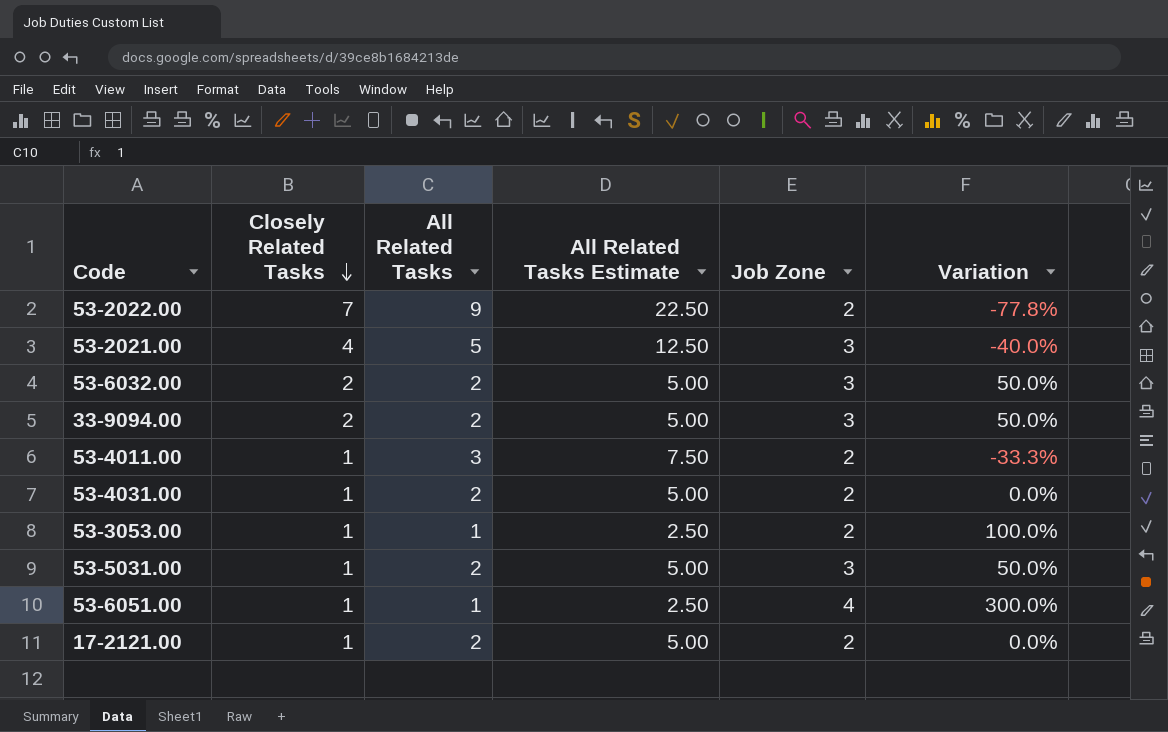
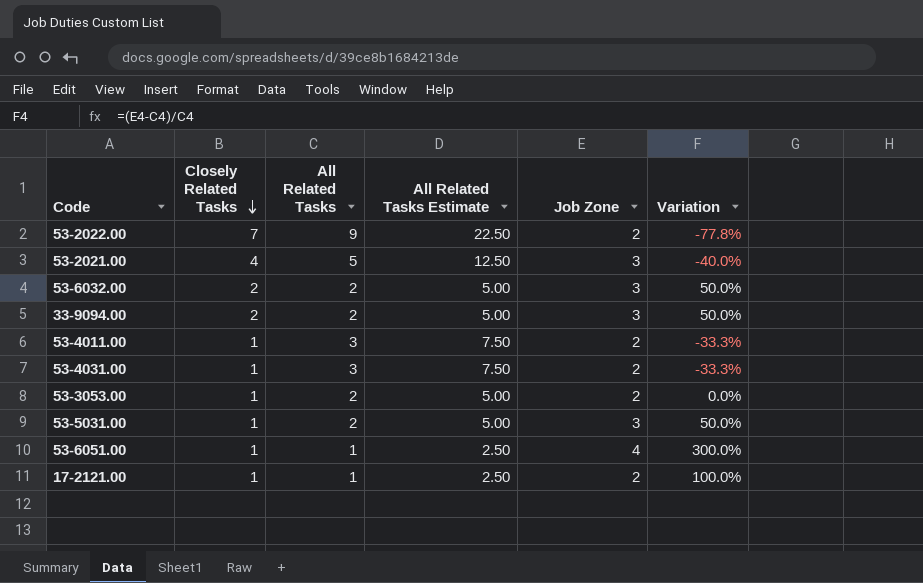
53-4031.00 | All Related Tasks: 2 -> 3
53-4031.00 | All Related Tasks Estimate: 5.00 -> 7.50
53-4031.00 | Variation: 0.0% -> -33.3%
53-3053.00 | All Related Tasks: 1 -> 2
53-3053.00 | All Related Tasks Estimate: 2.50 -> 5.00
53-3053.00 | Variation: 100.0% -> 0.0%
17-2121.00 | All Related Tasks: 2 -> 1
17-2121.00 | All Related Tasks Estimate: 5.00 -> 2.50
17-2121.00 | Variation: 0.0% -> 100.0%

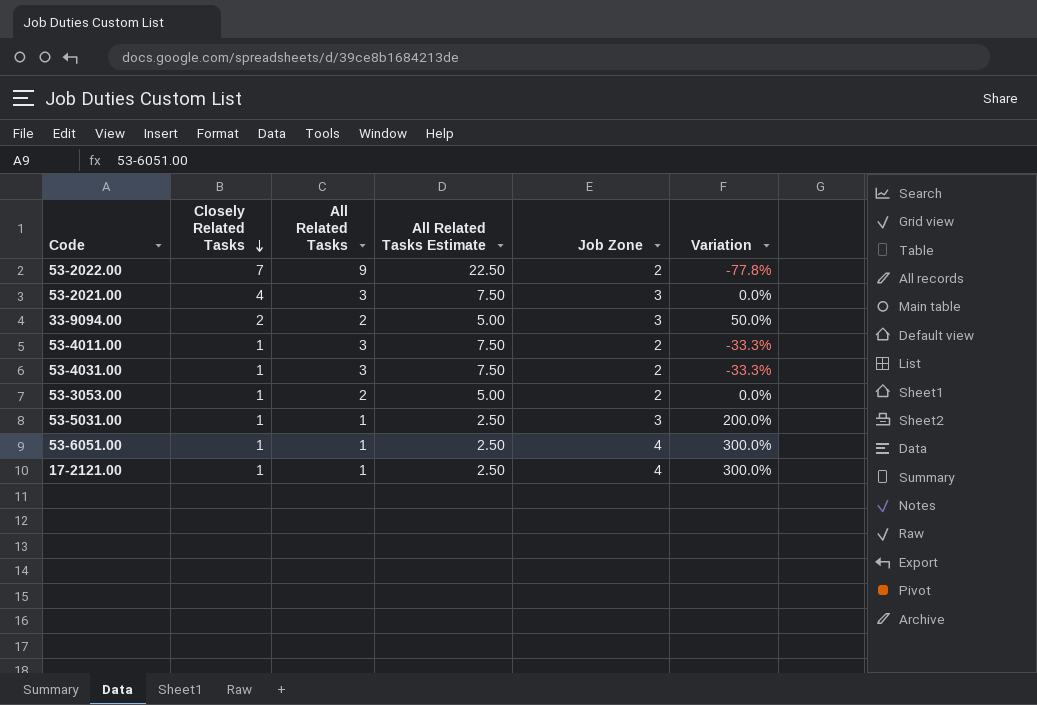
row 53-6032.00: 2 | 2 | 5.00 | 3 | 50.0% -> none
53-2021.00 | All Related Tasks: 5 -> 3
53-2021.00 | All Related Tasks Estimate: 12.50 -> 7.50
53-2021.00 | Variation: -40.0% -> 0.0%
53-5031.00 | All Related Tasks: 2 -> 1
53-5031.00 | All Related Tasks Estimate: 5.00 -> 2.50
53-5031.00 | Variation: 50.0% -> 200.0%
17-2121.00 | Job Zone: 2 -> 4
17-2121.00 | Variation: 100.0% -> 300.0%

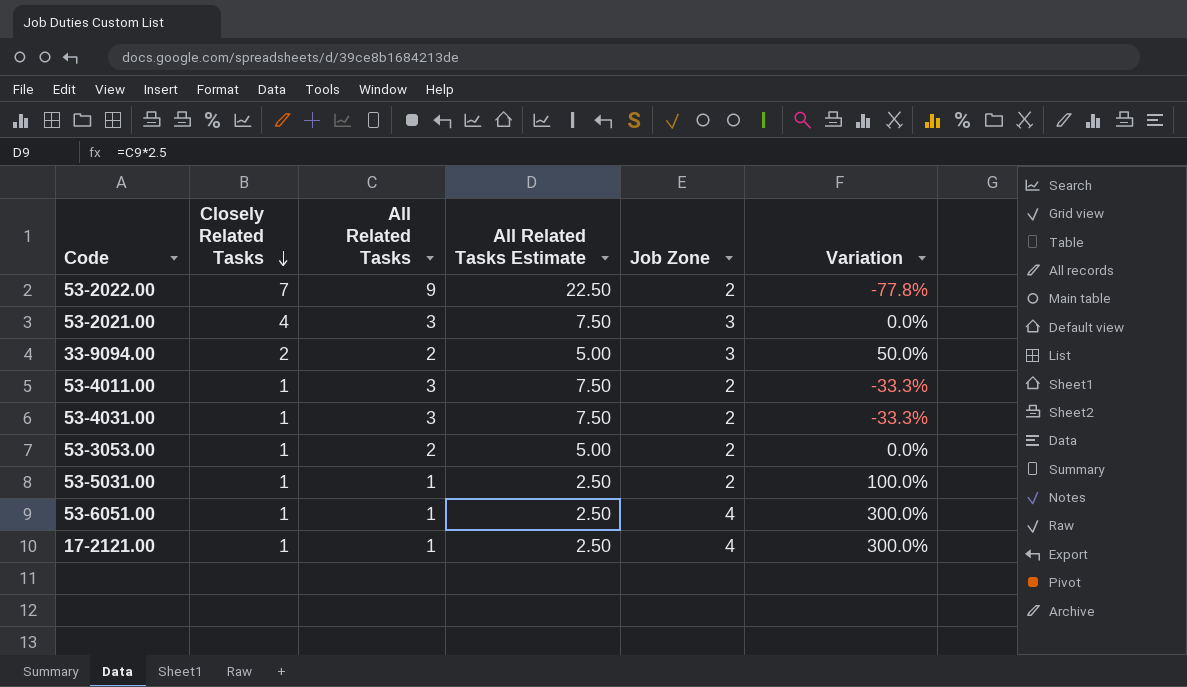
53-5031.00 | Job Zone: 3 -> 2
53-5031.00 | Variation: 200.0% -> 100.0%

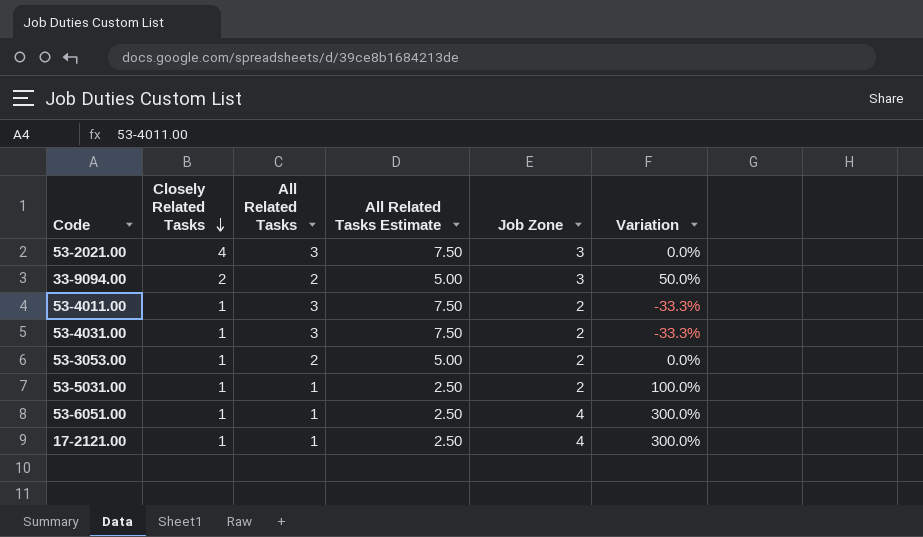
row 53-2022.00: 7 | 9 | 22.50 | 2 | -77.8% -> none

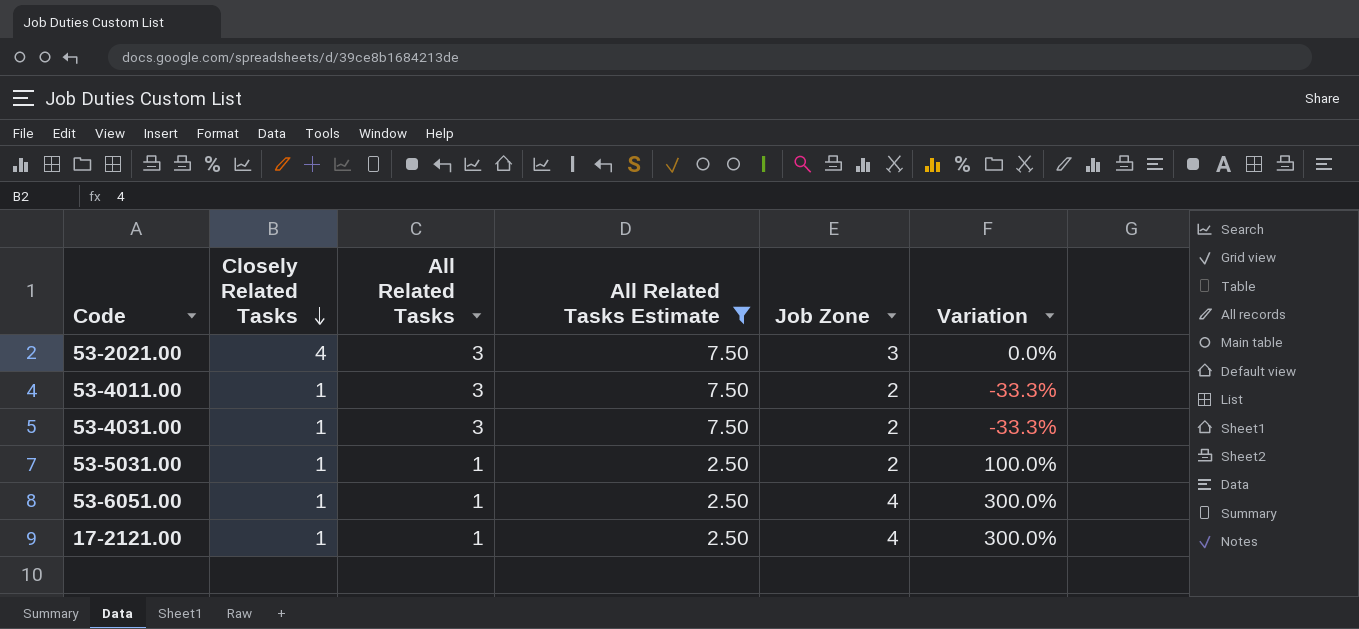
filter: none -> All Related Tasks Estimate != 5.00

